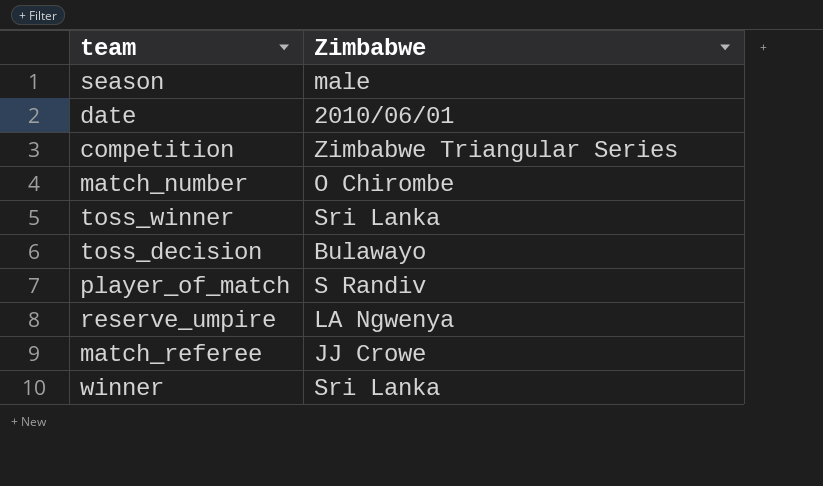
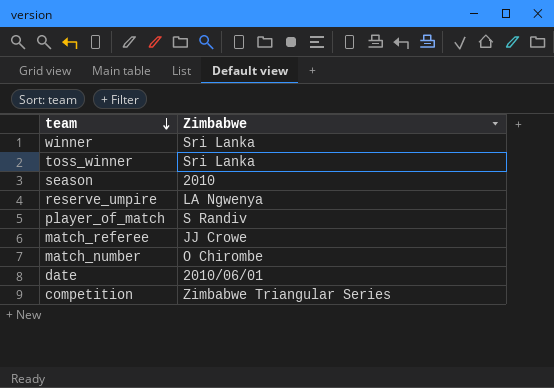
row order: none -> team descending
row toss_decision: Bulawayo -> none
season | Zimbabwe: male -> 2010

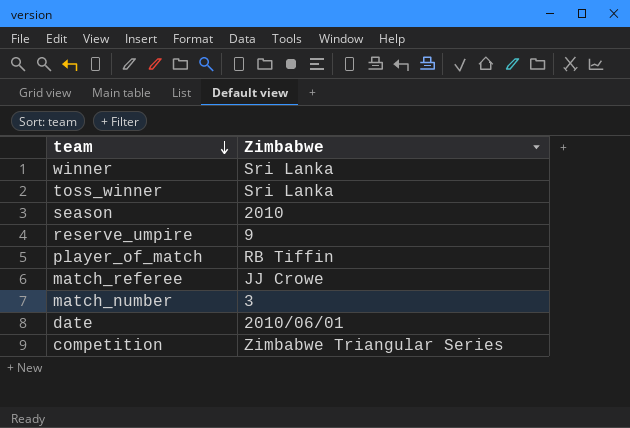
reserve_umpire | Zimbabwe: LA Ngwenya -> 9
player_of_match | Zimbabwe: S Randiv -> RB Tiffin
match_number | Zimbabwe: O Chirombe -> 3

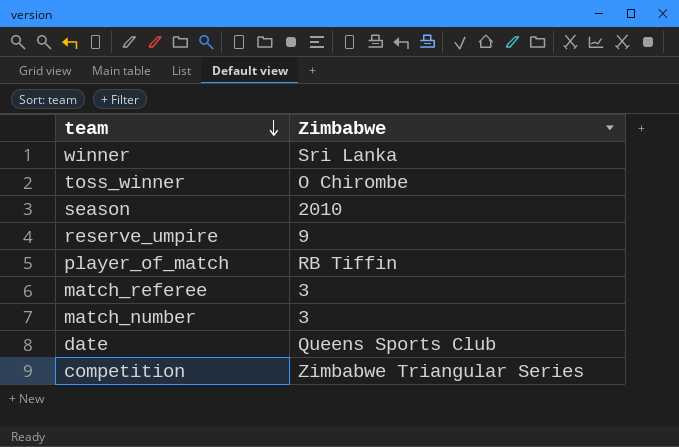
toss_winner | Zimbabwe: Sri Lanka -> O Chirombe
match_referee | Zimbabwe: JJ Crowe -> 3
date | Zimbabwe: 2010/06/01 -> Queens Sports Club

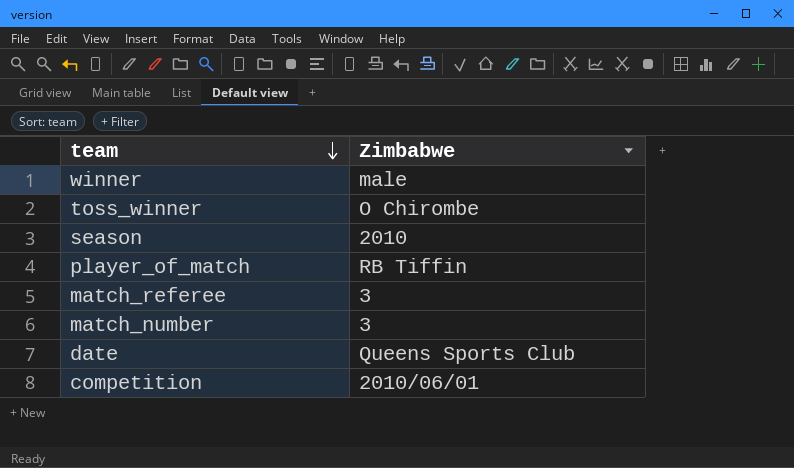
row reserve_umpire: 9 -> none
winner | Zimbabwe: Sri Lanka -> male
competition | Zimbabwe: Zimbabwe Triangular Series -> 2010/06/01

